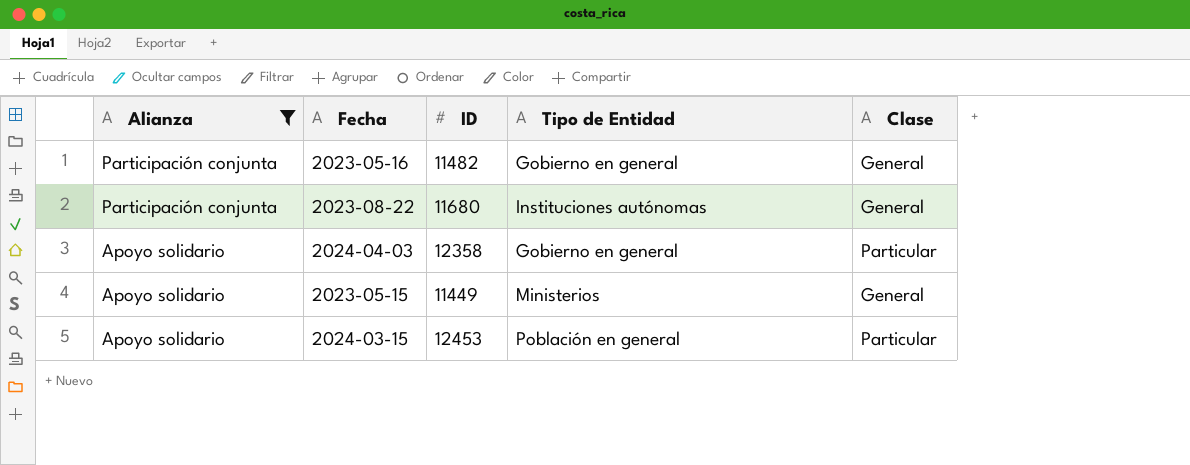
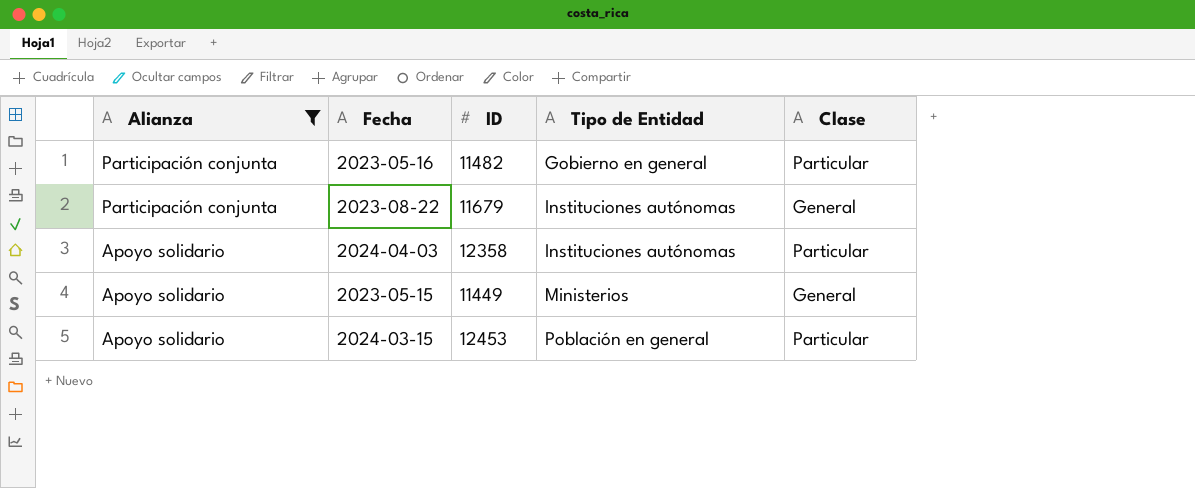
2023-05-16 | Clase: General -> Particular
2023-08-22 | ID: 11680 -> 11679
2024-04-03 | Tipo de Entidad: Gobierno en general -> Instituciones autónomas

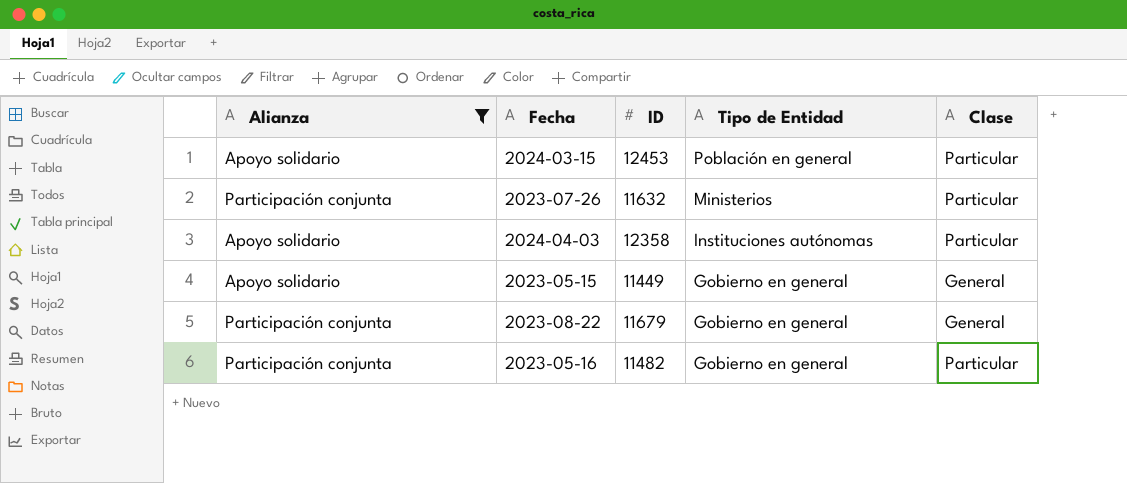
row order: Alianza descending -> Tipo de Entidad descending
row 2023-07-26: none -> Participación conjunta | 11632 | Ministerios | Particular
2023-05-15 | Tipo de Entidad: Ministerios -> Gobierno en general
2023-08-22 | Tipo de Entidad: Instituciones autónomas -> Gobierno en general

